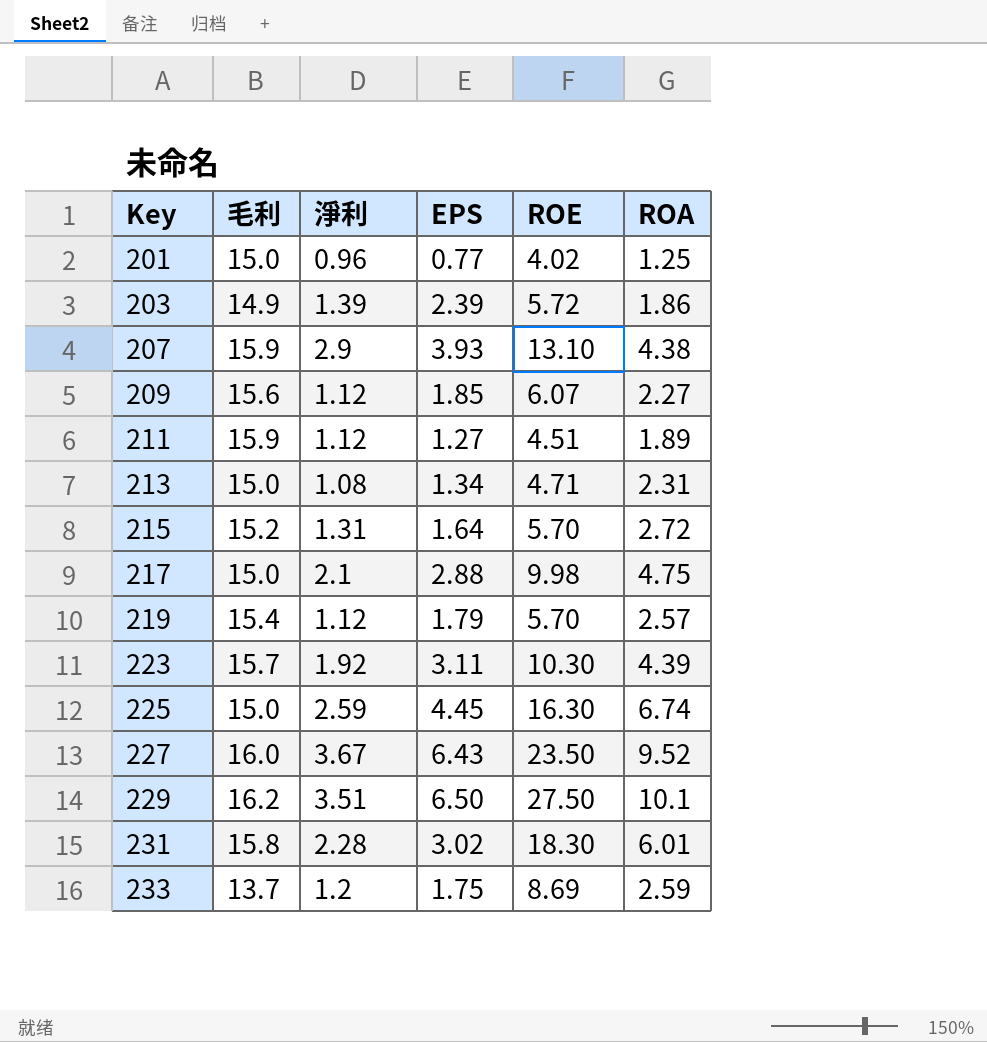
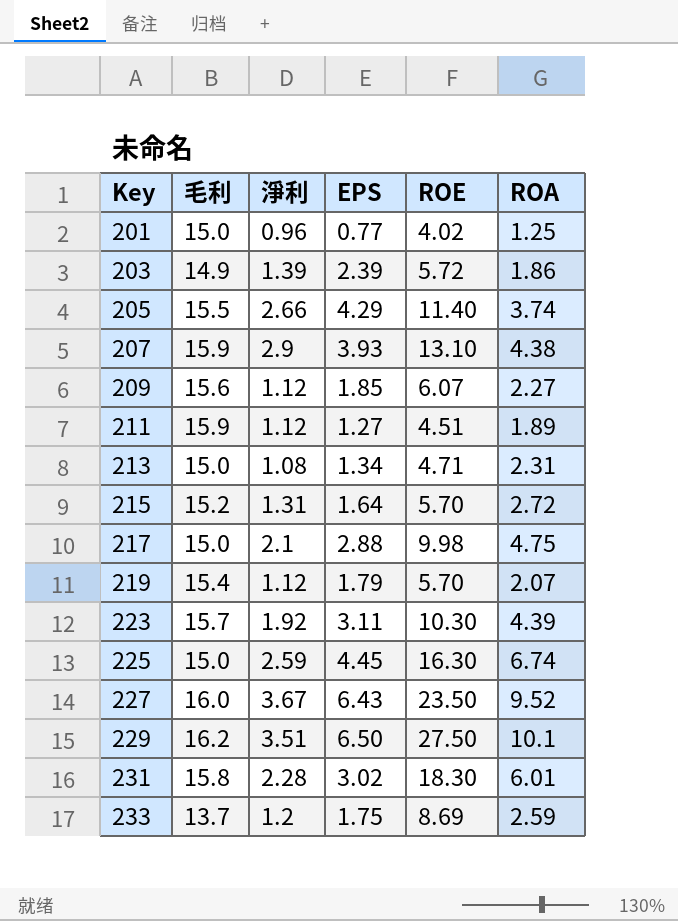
row 205: none -> 15.5 | 2.66 | 4.29 | 11.40 | 3.74
219 | ROA: 2.57 -> 2.07

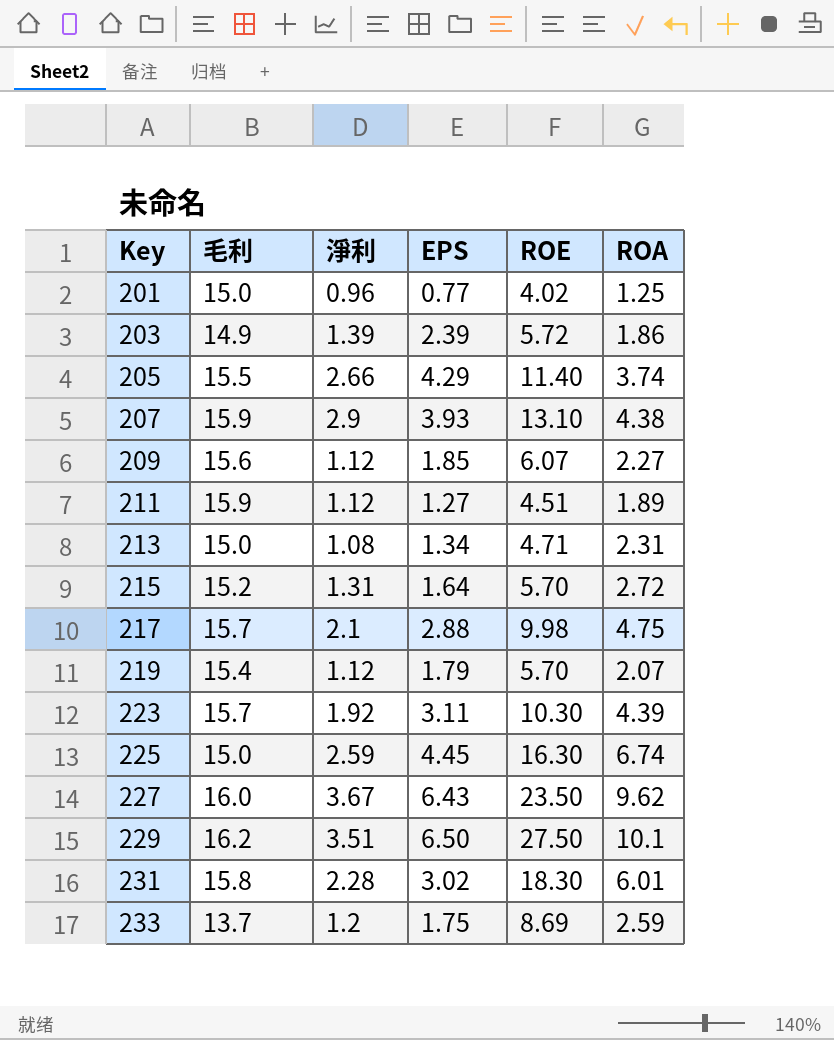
217 | 毛利: 15.0 -> 15.7
227 | ROA: 9.52 -> 9.62

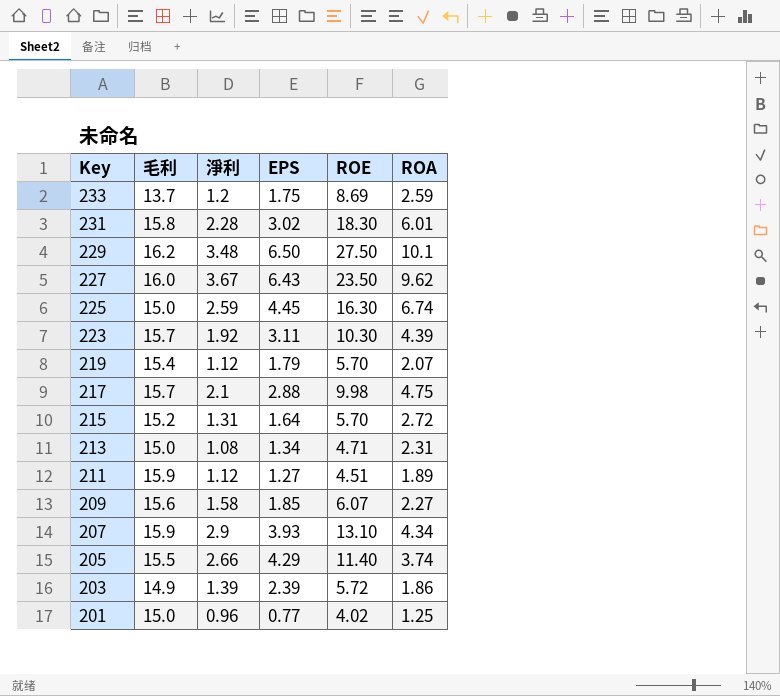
row order: Key ascending -> Key descending
229 | 淨利: 3.51 -> 3.48
209 | 淨利: 1.12 -> 1.58
207 | ROA: 4.38 -> 4.34

